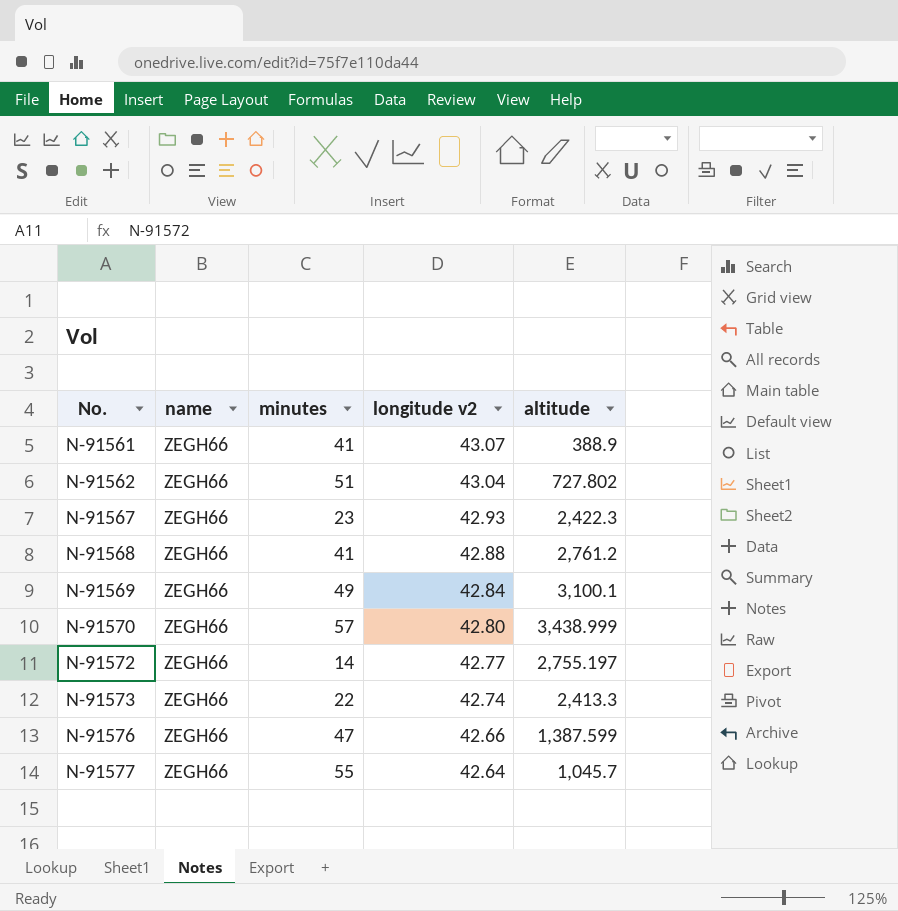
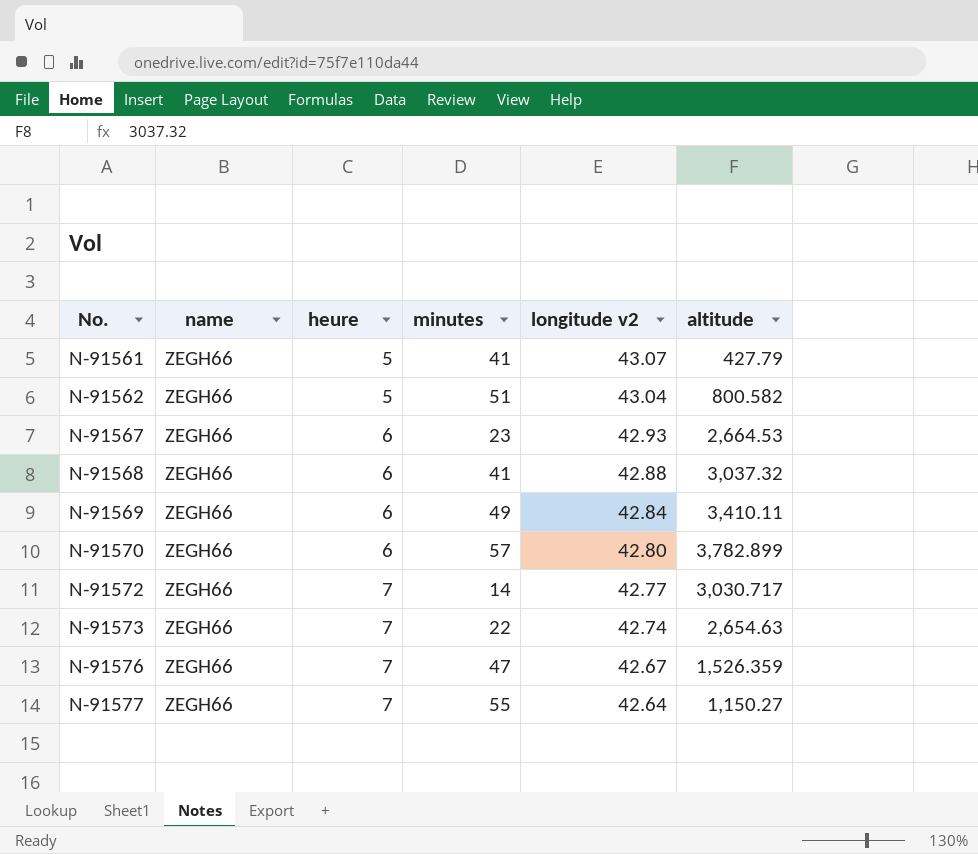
column heure | position: none -> 3
N-91561 | altitude: 388.9 -> 427.79
N-91562 | altitude: 727.802 -> 800.582
N-91567 | altitude: 2,422.3 -> 2,664.53
N-91568 | altitude: 2,761.2 -> 3,037.32
N-91569 | altitude: 3,100.1 -> 3,410.11
N-91570 | altitude: 3,438.999 -> 3,782.899
N-91572 | altitude: 2,755.197 -> 3,030.717
N-91573 | altitude: 2,413.3 -> 2,654.63
N-91576 | longitude v2: 42.66 -> 42.67
N-91576 | altitude: 1,387.599 -> 1,526.359
N-91577 | altitude: 1,045.7 -> 1,150.27

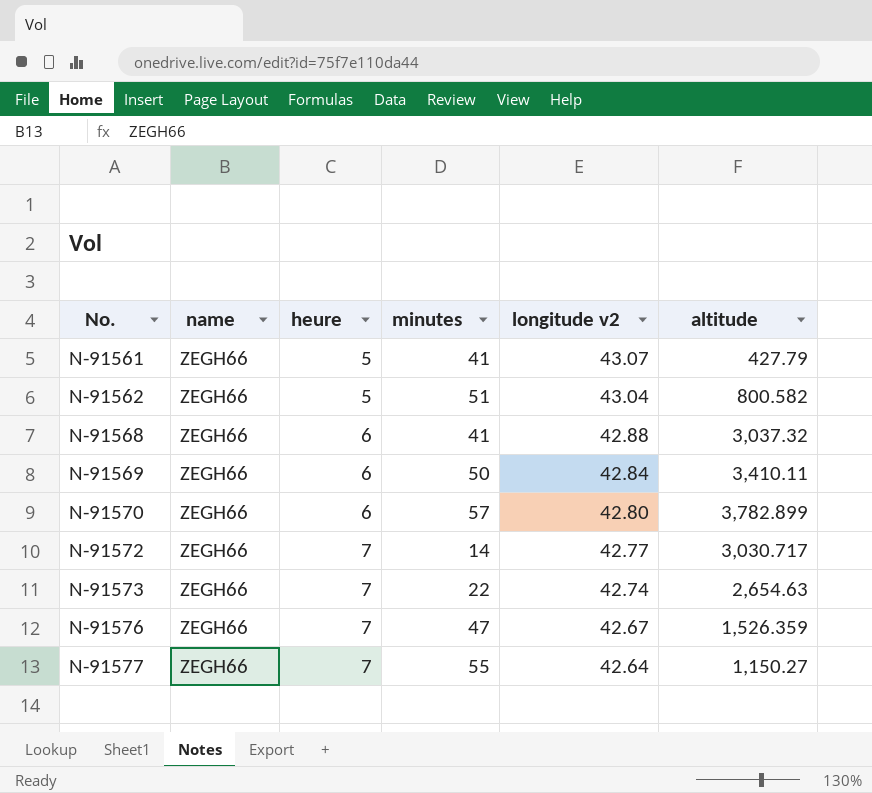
row N-91567: ZEGH66 | 6 | 23 | 42.93 | 2,664.53 -> none
N-91569 | minutes: 49 -> 50

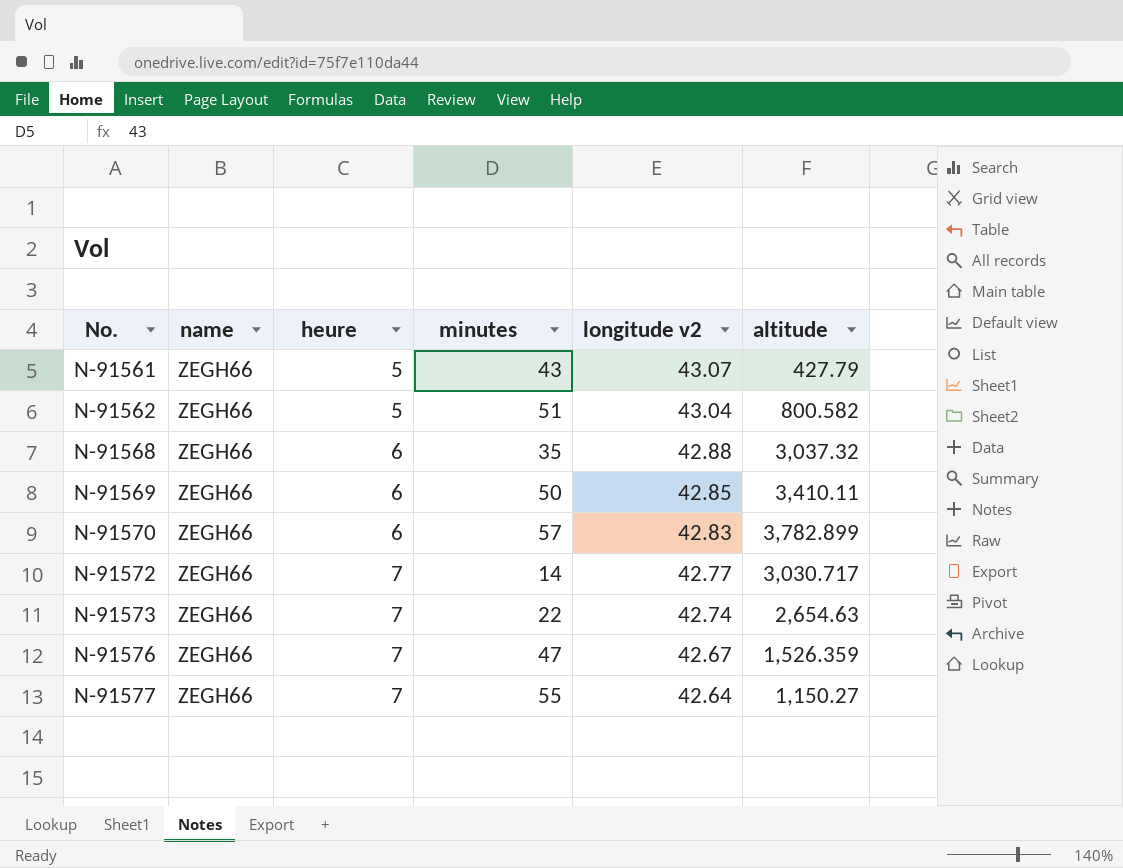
N-91561 | minutes: 41 -> 43
N-91568 | minutes: 41 -> 35
N-91569 | longitude v2: 42.84 -> 42.85
N-91570 | longitude v2: 42.80 -> 42.83

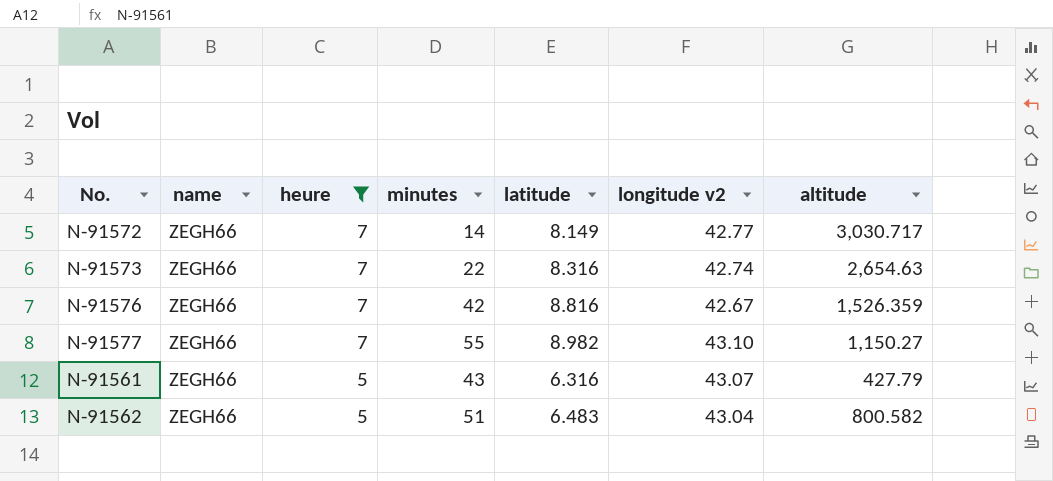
filter: none -> heure != 6
row order: No. ascending -> heure descending
column latitude | position: none -> 5
N-91576 | minutes: 47 -> 42
N-91577 | longitude v2: 42.64 -> 43.10

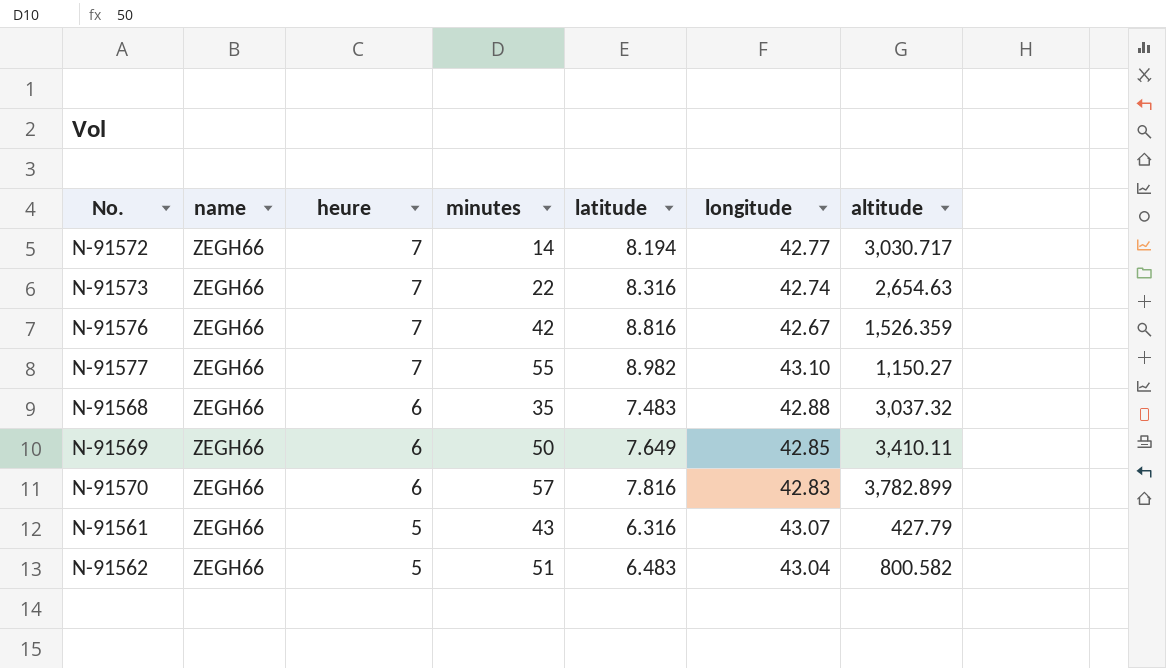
filter: heure != 6 -> none
column name: longitude v2 -> longitude
N-91572 | latitude: 8.149 -> 8.194

